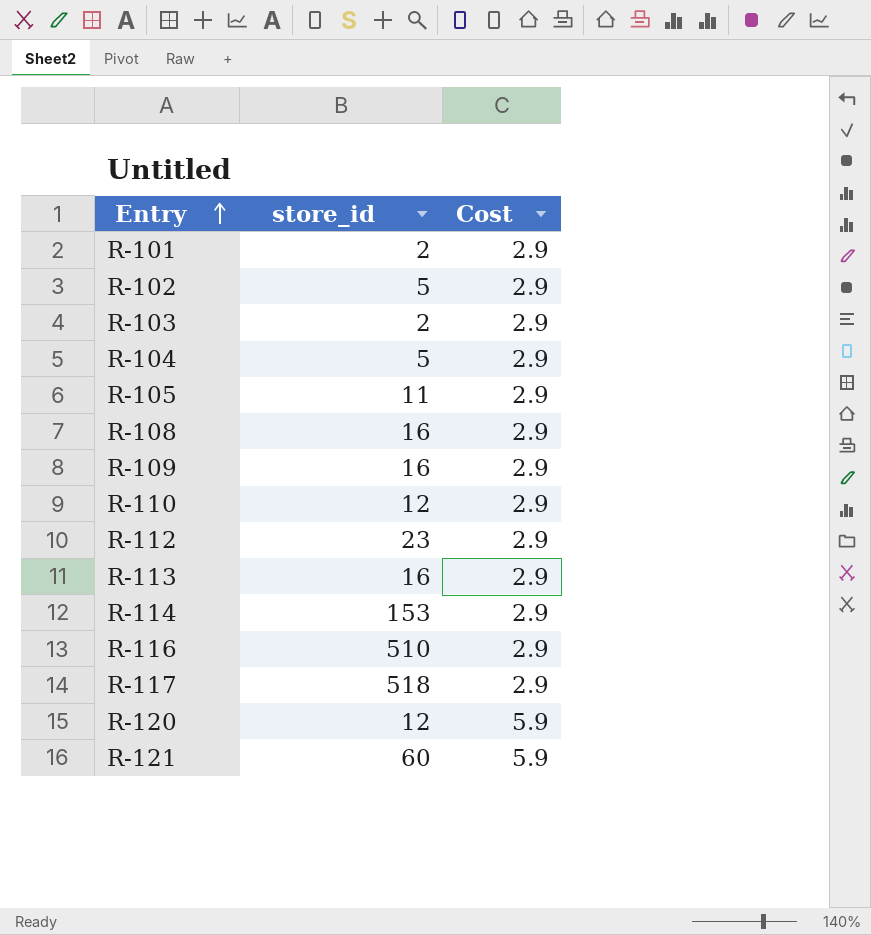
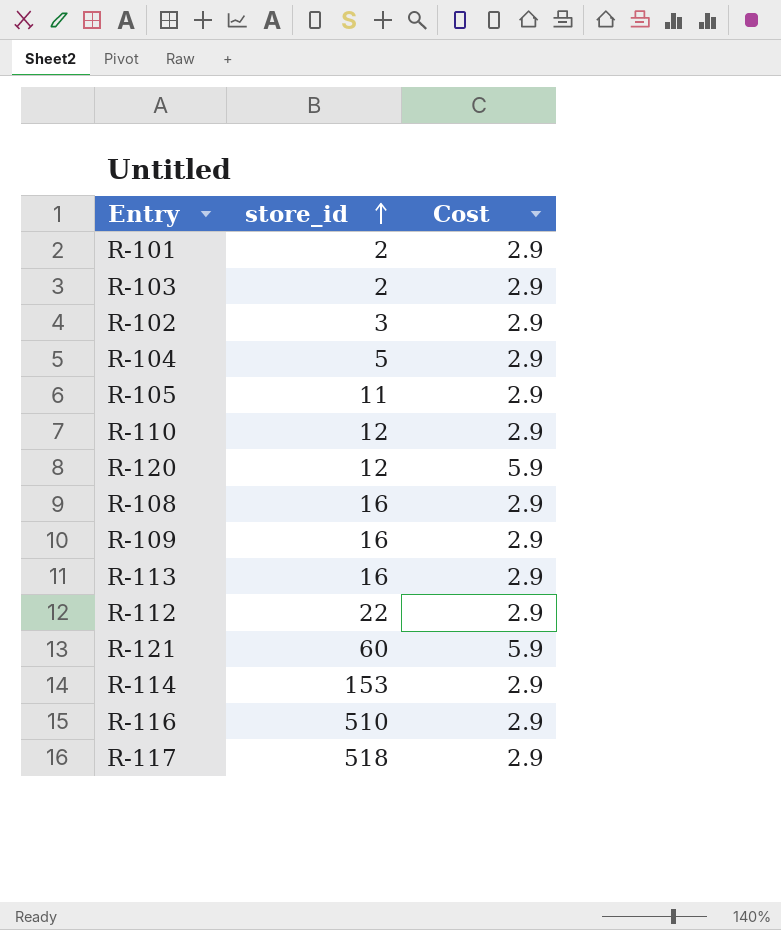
row order: Entry ascending -> store_id ascending
R-102 | store_id: 5 -> 3
R-112 | store_id: 23 -> 22

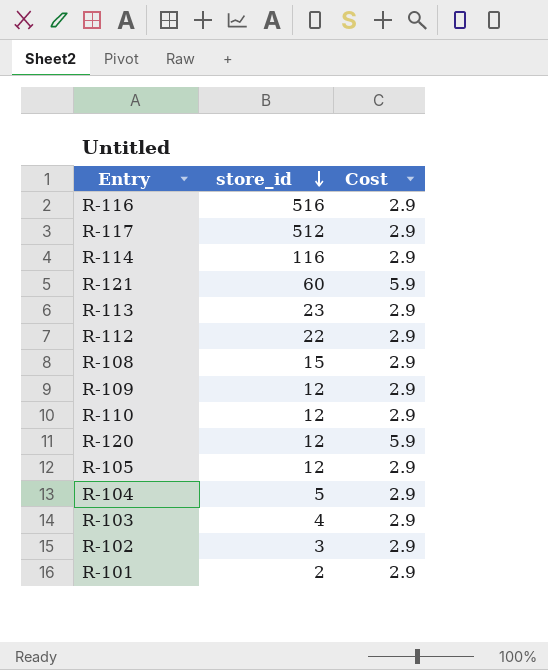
row order: store_id ascending -> store_id descending
R-116 | store_id: 510 -> 516
R-117 | store_id: 518 -> 512
R-114 | store_id: 153 -> 116
R-113 | store_id: 16 -> 23
R-108 | store_id: 16 -> 15
R-109 | store_id: 16 -> 12
R-105 | store_id: 11 -> 12
R-103 | store_id: 2 -> 4

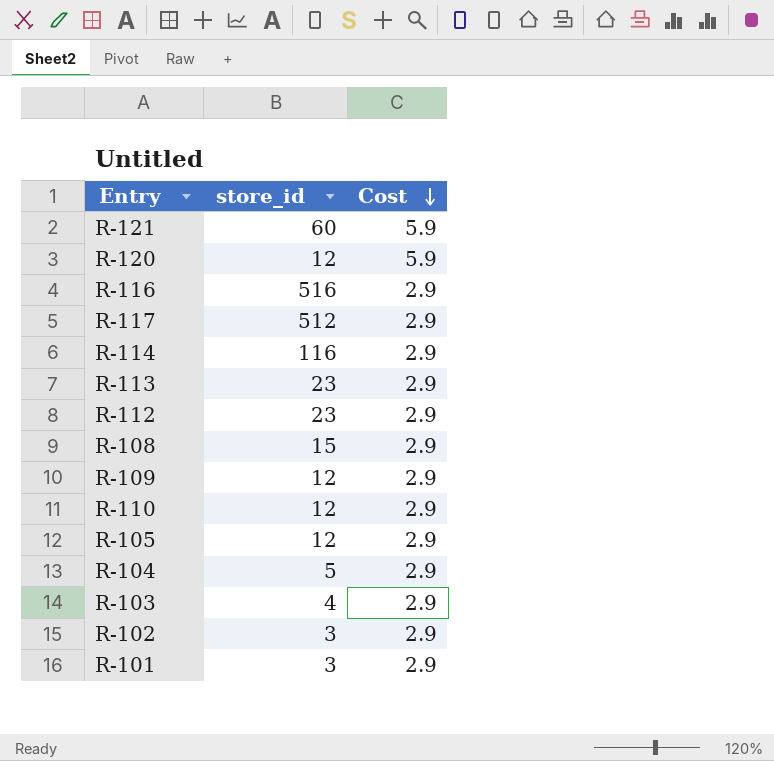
row order: store_id descending -> Cost descending
R-112 | store_id: 22 -> 23
R-101 | store_id: 2 -> 3

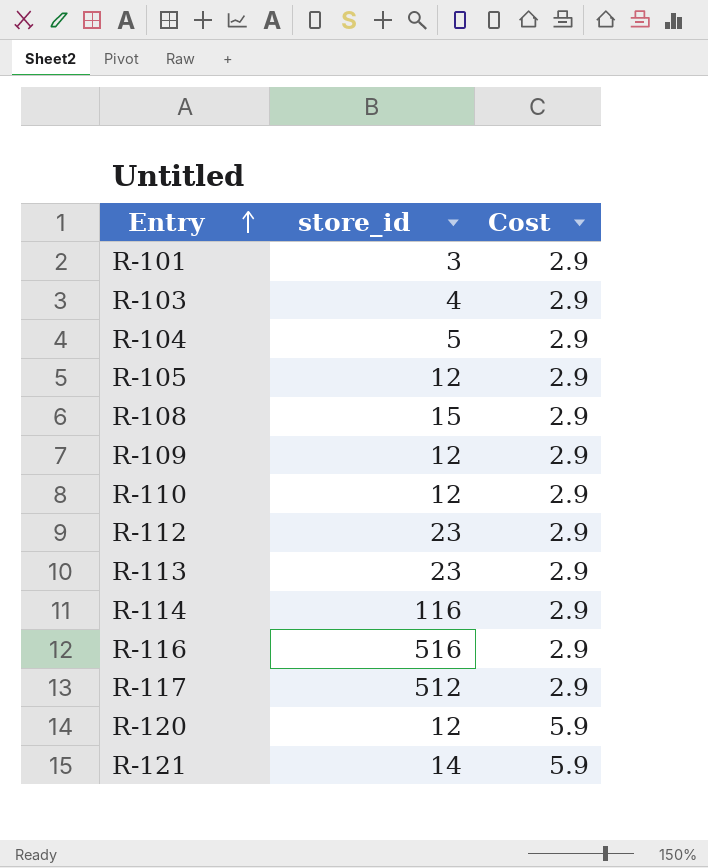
row order: Cost descending -> Entry ascending
row R-102: 3 | 2.9 -> none
R-121 | store_id: 60 -> 14

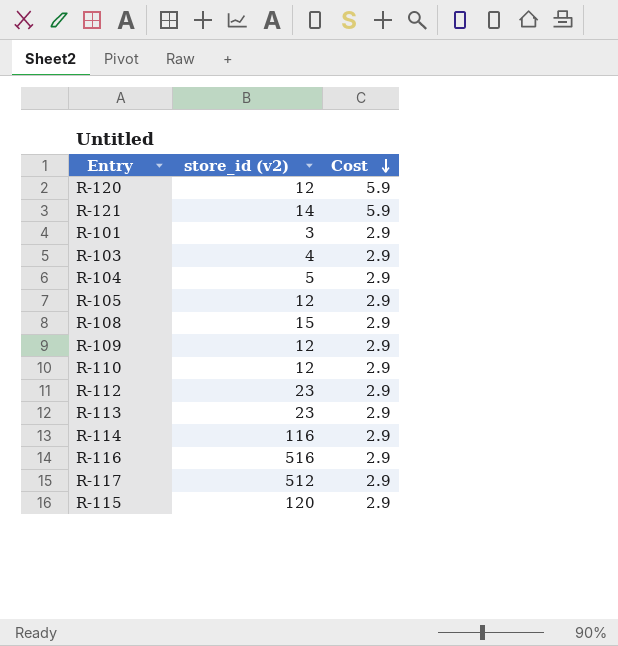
row order: Entry ascending -> Cost descending
column name: store_id -> store_id (v2)
row R-115: none -> 120 | 2.9

